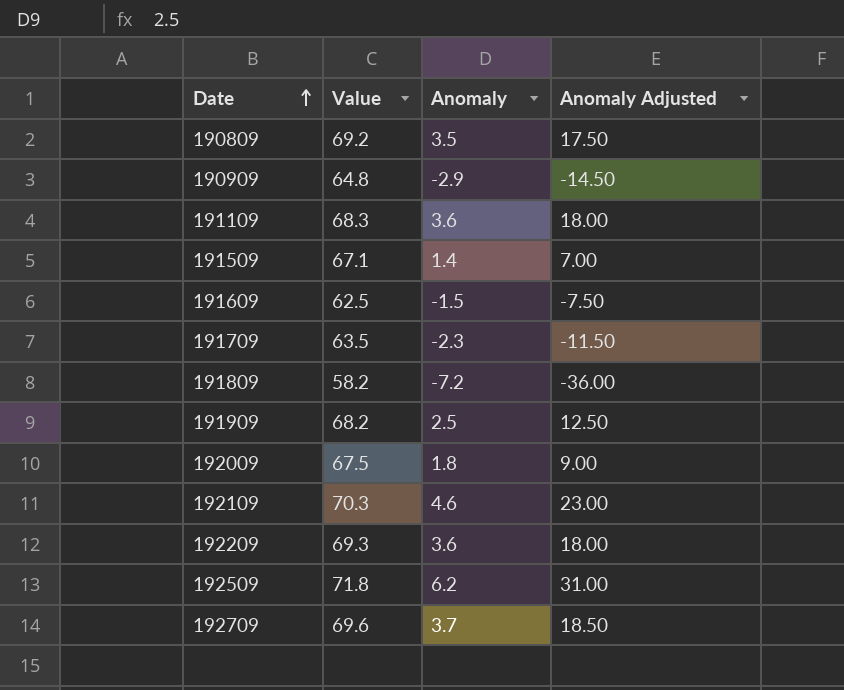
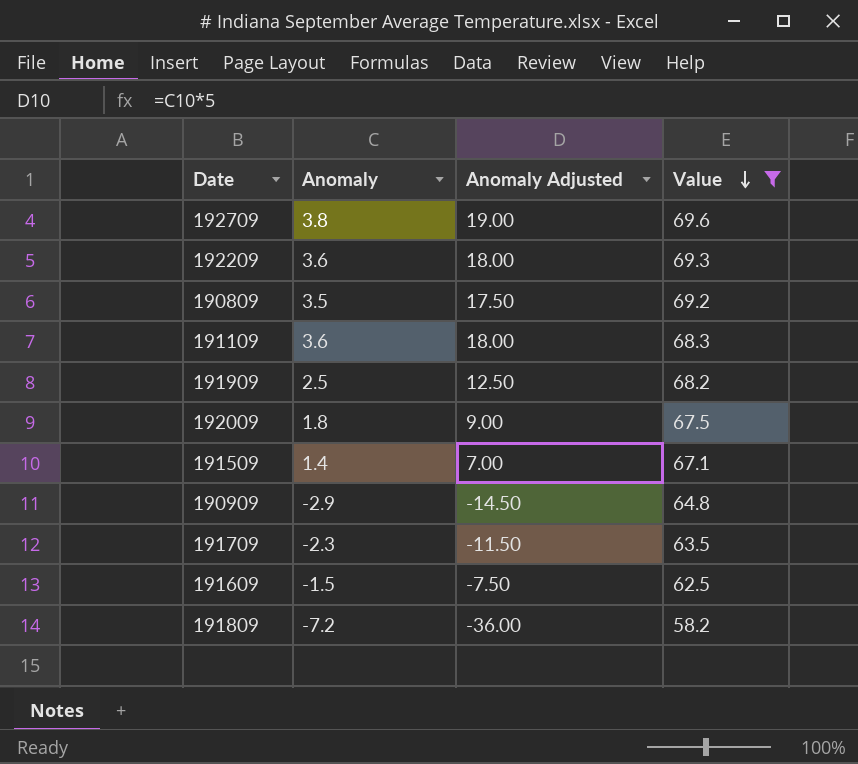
filter: none -> Value <= 69.6
row order: Date ascending -> Value descending
column Value | position: 2 -> 4
192709 | Anomaly: 3.7 -> 3.8
192709 | Anomaly Adjusted: 18.50 -> 19.00

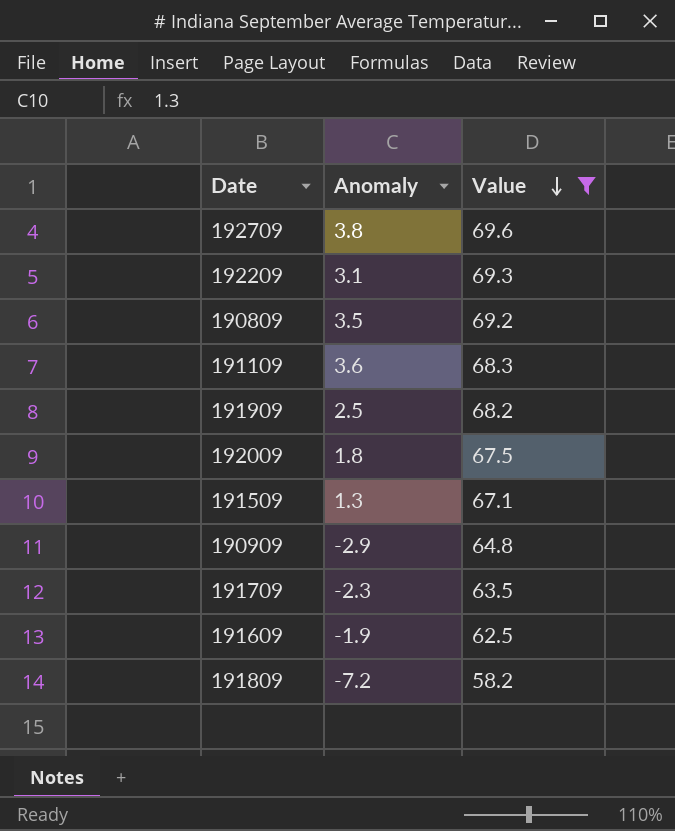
column Anomaly Adjusted | formula: [Anomaly] * 5 -> none
192209 | Anomaly: 3.6 -> 3.1
191509 | Anomaly: 1.4 -> 1.3
191609 | Anomaly: -1.5 -> -1.9

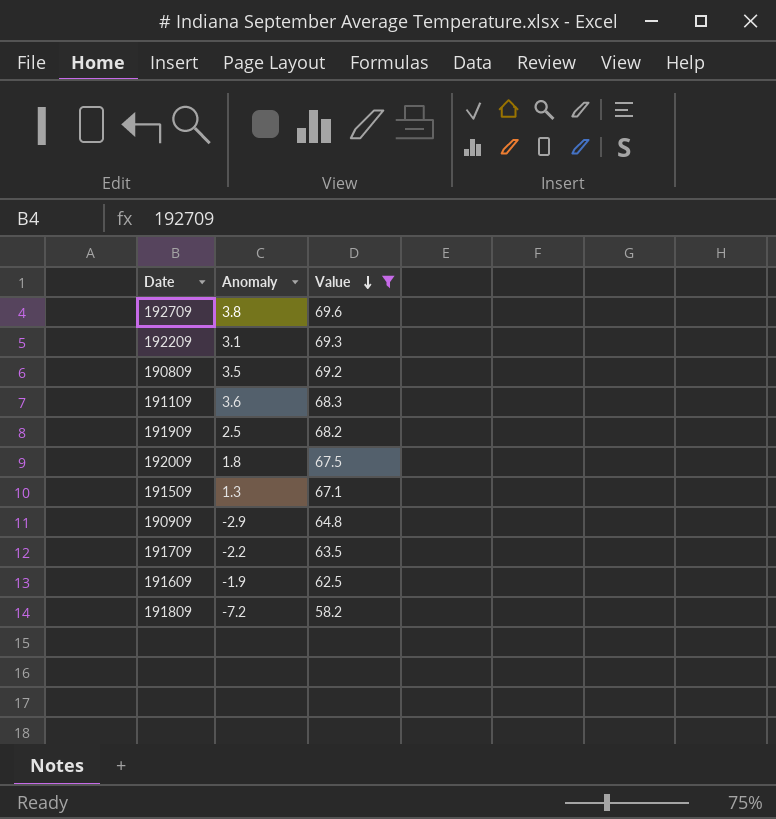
191709 | Anomaly: -2.3 -> -2.2

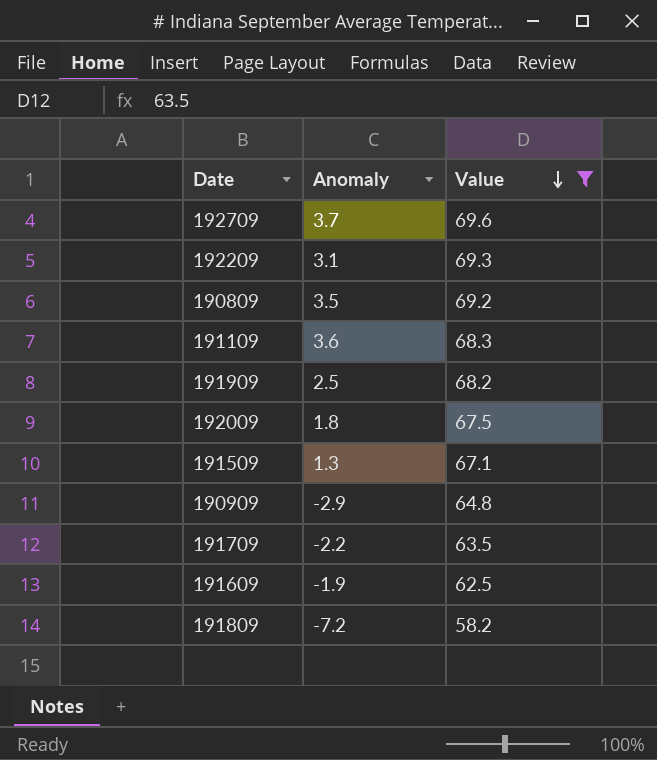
192709 | Anomaly: 3.8 -> 3.7

